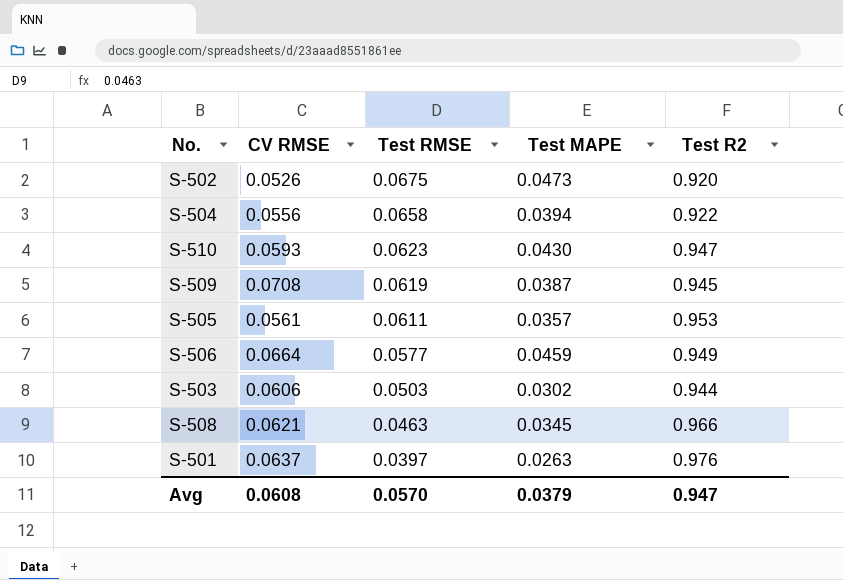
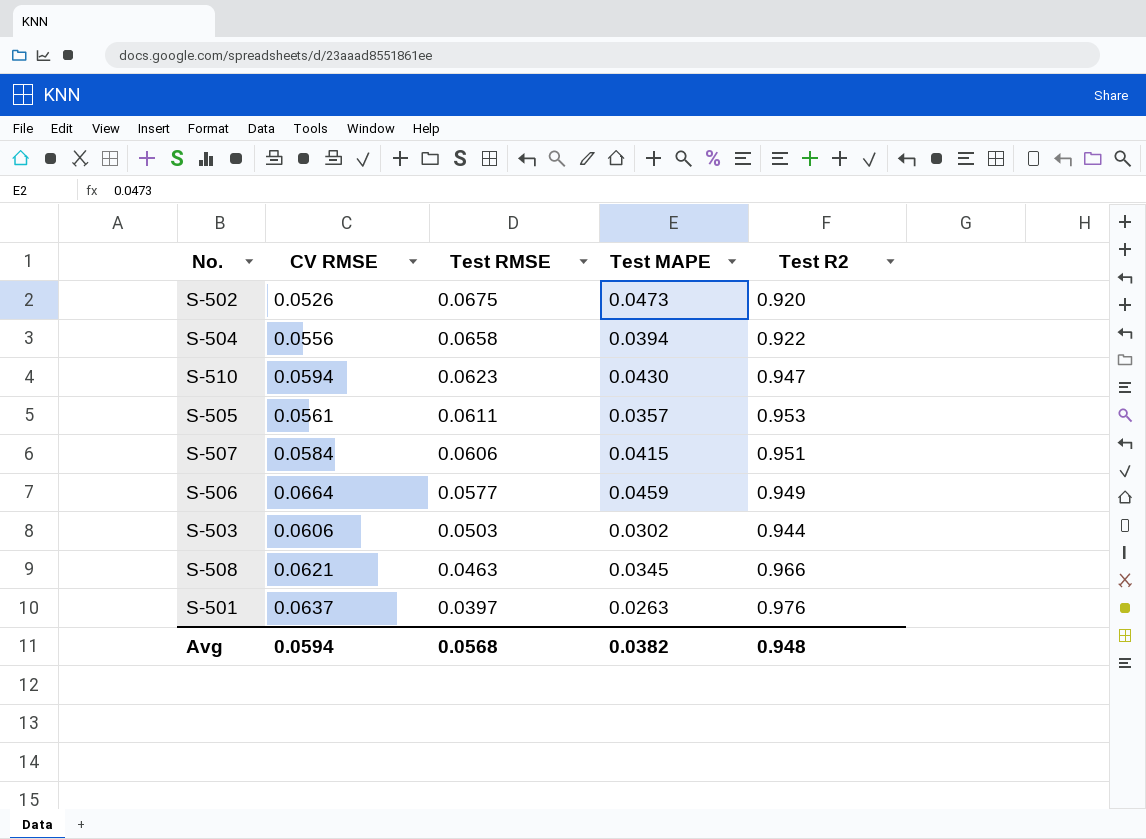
row S-509: 0.0708 | 0.0619 | 0.0387 | 0.945 -> none
S-510 | CV RMSE: 0.0593 -> 0.0594
row S-507: none -> 0.0584 | 0.0606 | 0.0415 | 0.951
Avg | CV RMSE: 0.0608 -> 0.0594
Avg | Test RMSE: 0.0570 -> 0.0568
Avg | Test MAPE: 0.0379 -> 0.0382
Avg | Test R2: 0.947 -> 0.948

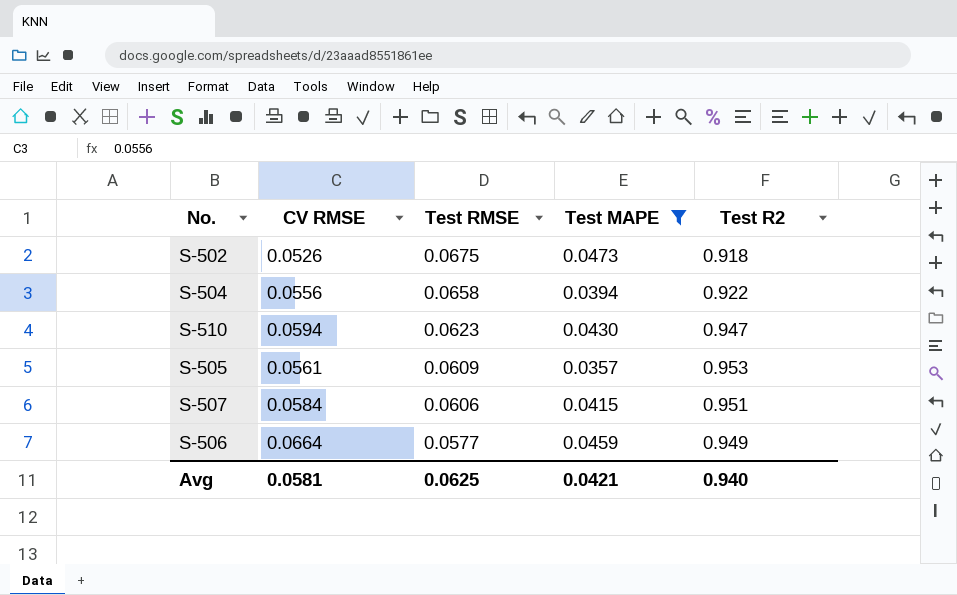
filter: none -> Test MAPE >= 0.0357
S-502 | Test R2: 0.920 -> 0.918
S-505 | Test RMSE: 0.0611 -> 0.0609
Avg | CV RMSE: 0.0594 -> 0.0581
Avg | Test RMSE: 0.0568 -> 0.0625
Avg | Test MAPE: 0.0382 -> 0.0421
Avg | Test R2: 0.948 -> 0.940

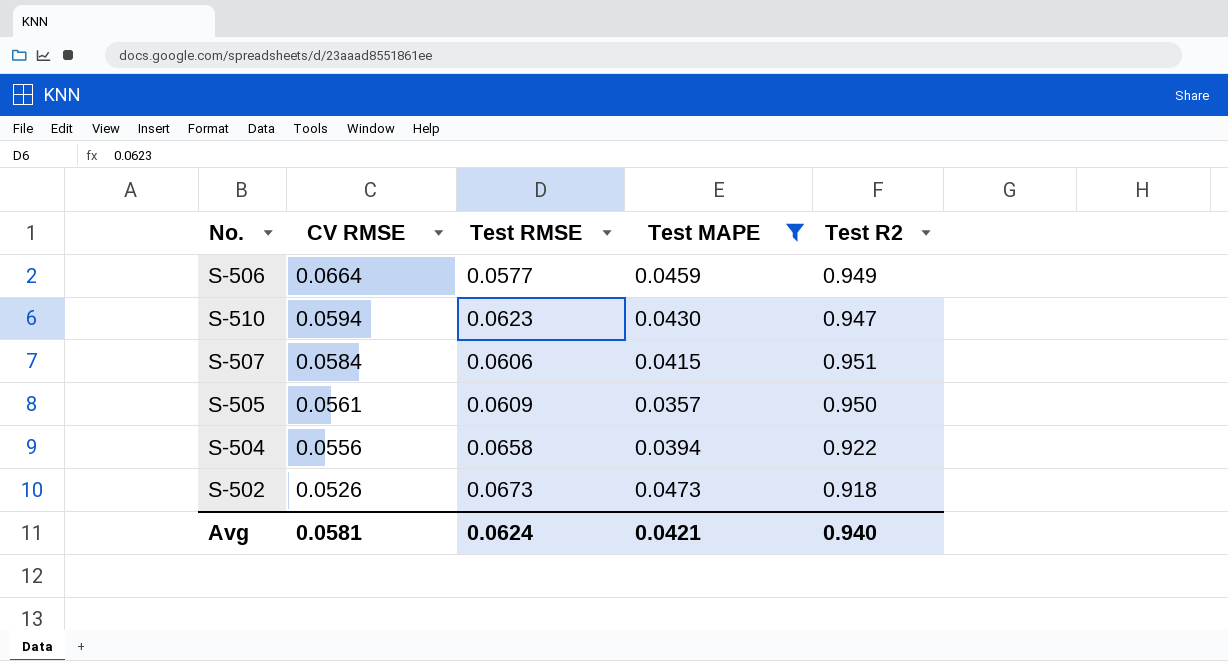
row order: Test RMSE descending -> CV RMSE descending
S-505 | Test R2: 0.953 -> 0.950
S-502 | Test RMSE: 0.0675 -> 0.0673
Avg | Test RMSE: 0.0625 -> 0.0624

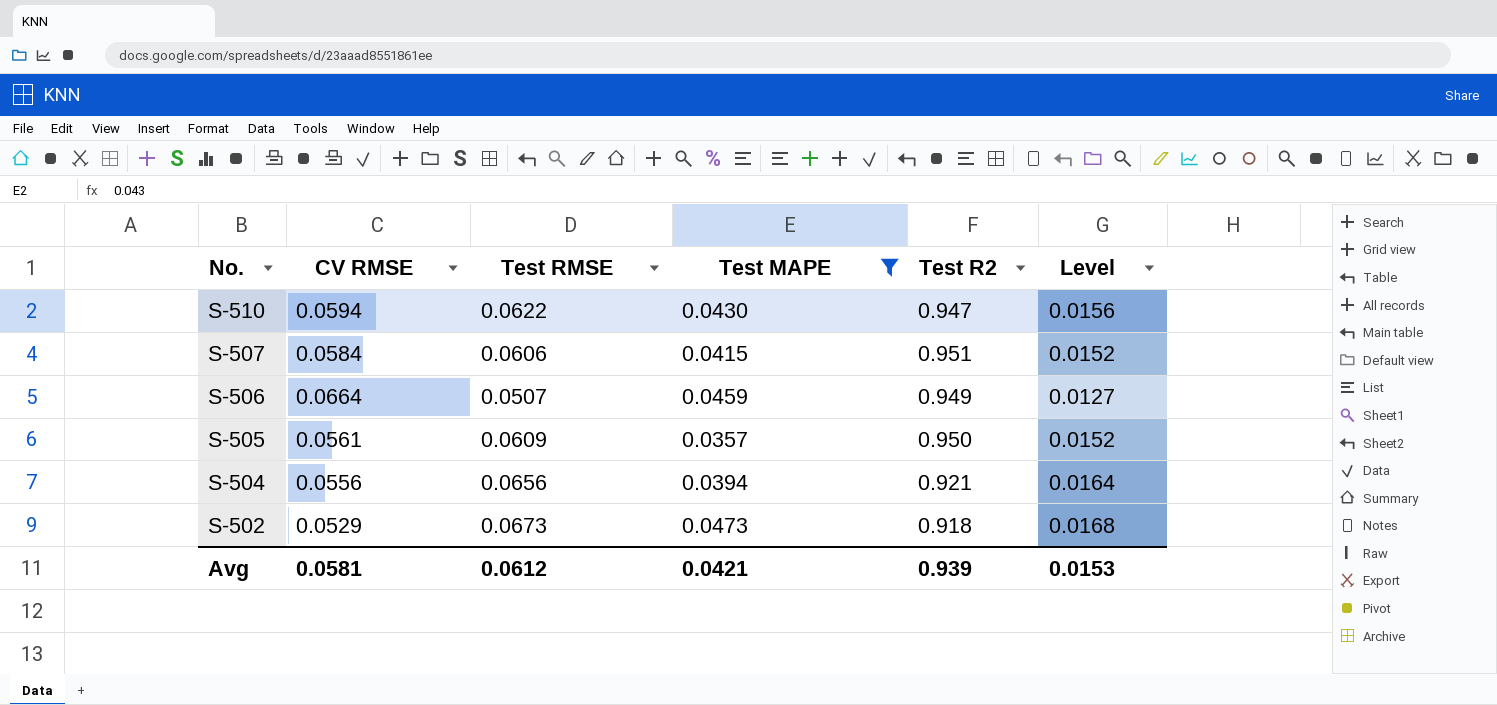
row order: CV RMSE descending -> No. descending
column Level | formula: none -> [Test RMSE] * 0.25
S-510 | Test RMSE: 0.0623 -> 0.0622
S-506 | Test RMSE: 0.0577 -> 0.0507
S-504 | Test RMSE: 0.0658 -> 0.0656
S-504 | Test R2: 0.922 -> 0.921
S-502 | CV RMSE: 0.0526 -> 0.0529
Avg | Test RMSE: 0.0624 -> 0.0612
Avg | Test R2: 0.940 -> 0.939

